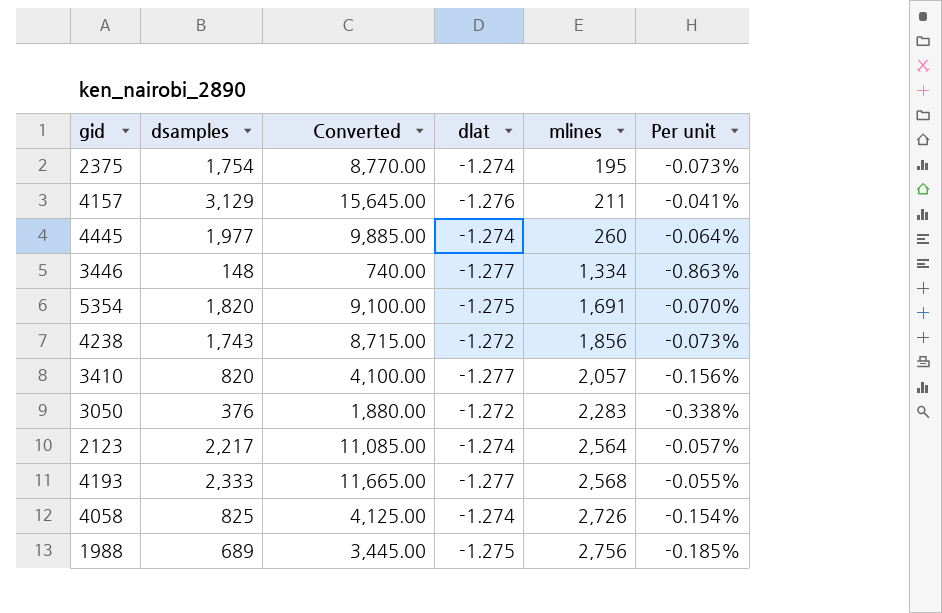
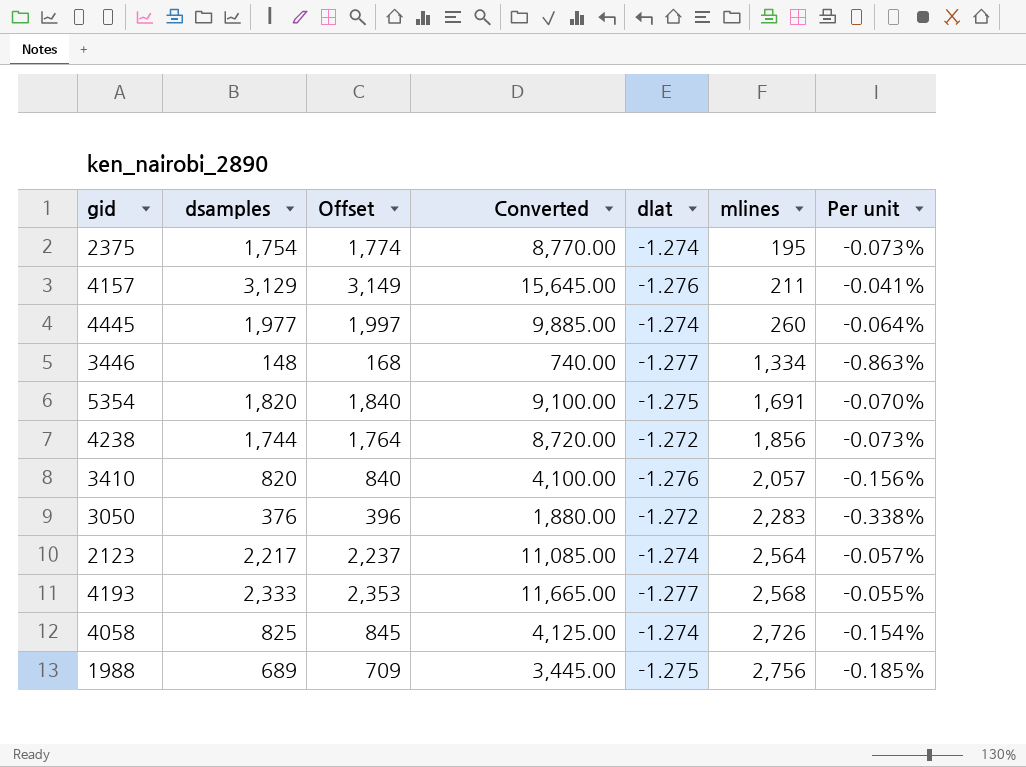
column Offset | formula: none -> [dsamples] + 20
4238 | dsamples: 1,743 -> 1,744
4238 | Converted: 8,715.00 -> 8,720.00
3410 | dlat: -1.277 -> -1.276

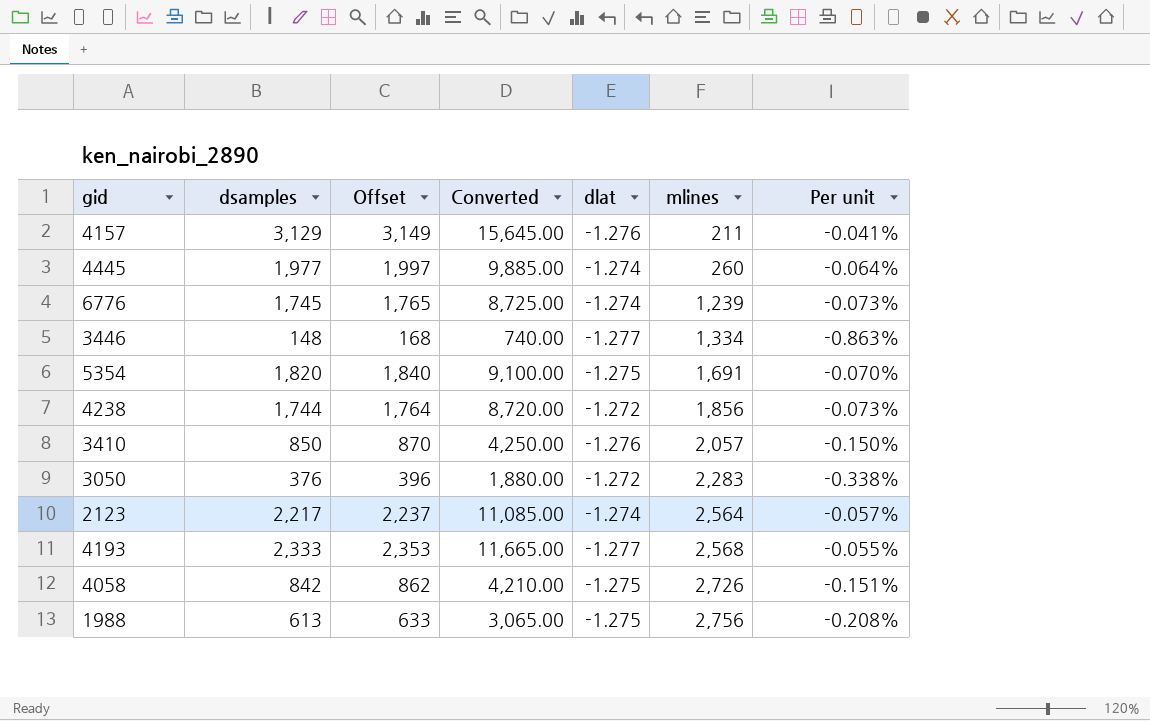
row 2375: 1,754 | 1,774 | 8,770.00 | -1.274 | 195 | -0.073% -> none
row 6776: none -> 1,745 | 1,765 | 8,725.00 | -1.274 | 1,239 | -0.073%
3410 | dsamples: 820 -> 850
3410 | Offset: 840 -> 870
3410 | Converted: 4,100.00 -> 4,250.00
3410 | Per unit: -0.156% -> -0.150%
4058 | dsamples: 825 -> 842
4058 | Offset: 845 -> 862
4058 | Converted: 4,125.00 -> 4,210.00
4058 | dlat: -1.274 -> -1.275
4058 | Per unit: -0.154% -> -0.151%
1988 | dsamples: 689 -> 613
1988 | Offset: 709 -> 633
1988 | Converted: 3,445.00 -> 3,065.00
1988 | Per unit: -0.185% -> -0.208%

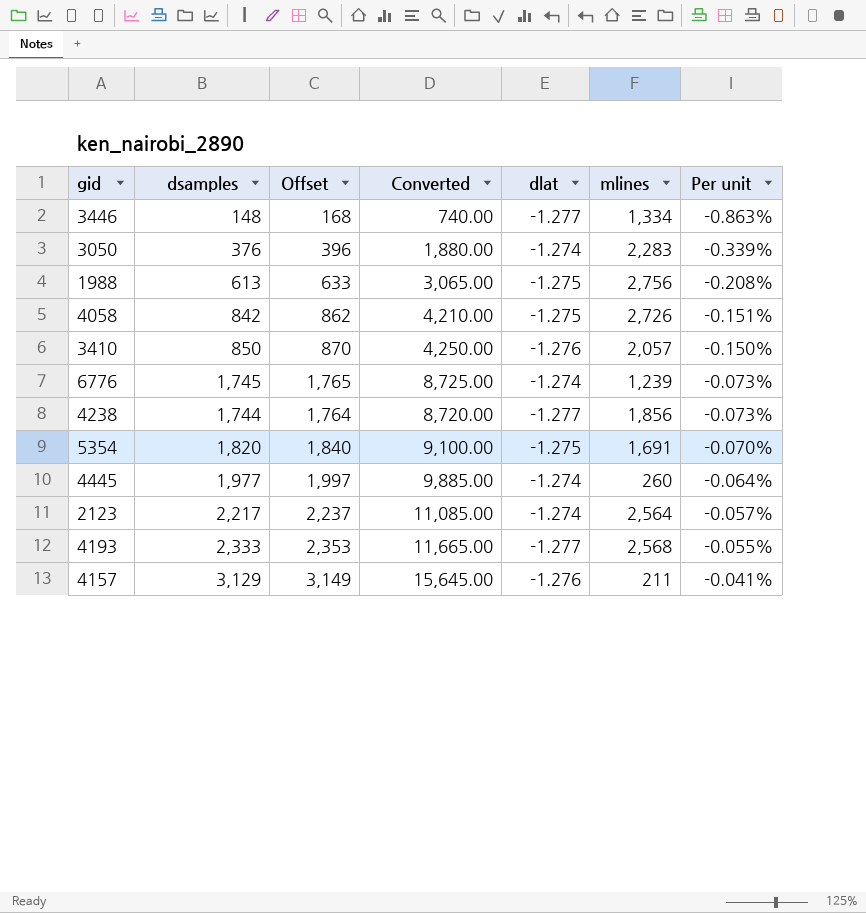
row order: mlines ascending -> Per unit ascending
3050 | dlat: -1.272 -> -1.274
3050 | Per unit: -0.338% -> -0.339%
4238 | dlat: -1.272 -> -1.277

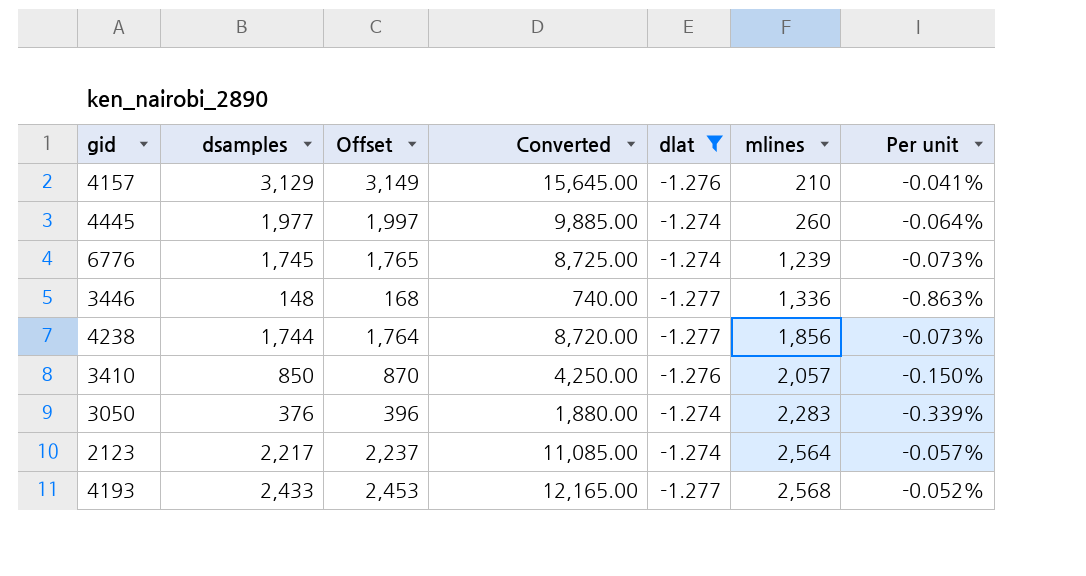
filter: none -> dlat != -1.275
row order: Per unit ascending -> mlines ascending
4157 | mlines: 211 -> 210
3446 | mlines: 1,334 -> 1,336
4193 | dsamples: 2,333 -> 2,433
4193 | Offset: 2,353 -> 2,453
4193 | Converted: 11,665.00 -> 12,165.00
4193 | Per unit: -0.055% -> -0.052%

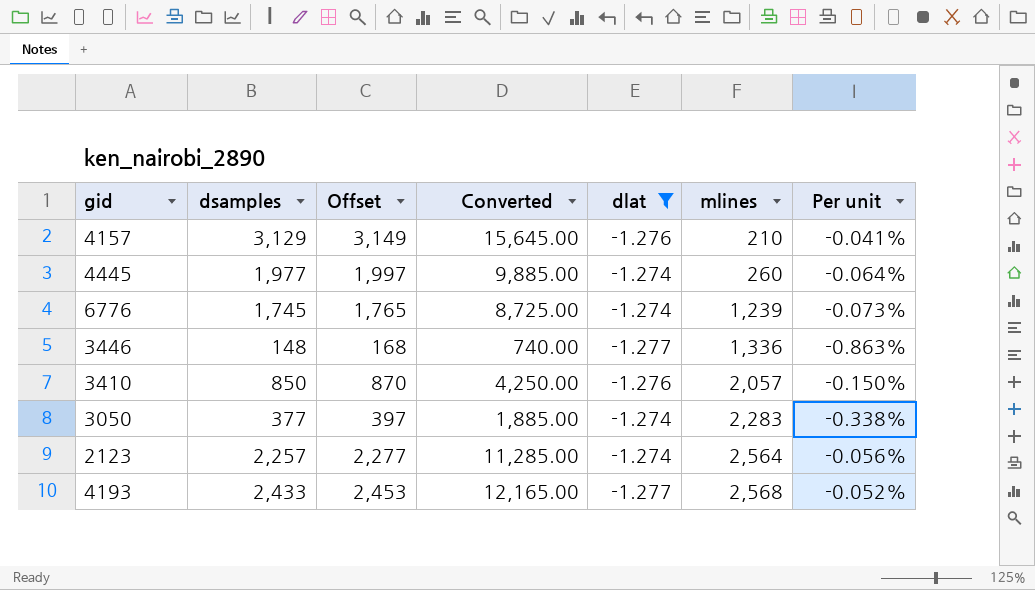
row 4238: 1,744 | 1,764 | 8,720.00 | -1.277 | 1,856 | -0.073% -> none
3050 | dsamples: 376 -> 377
3050 | Offset: 396 -> 397
3050 | Converted: 1,880.00 -> 1,885.00
3050 | Per unit: -0.339% -> -0.338%
2123 | dsamples: 2,217 -> 2,257
2123 | Offset: 2,237 -> 2,277
2123 | Converted: 11,085.00 -> 11,285.00
2123 | Per unit: -0.057% -> -0.056%

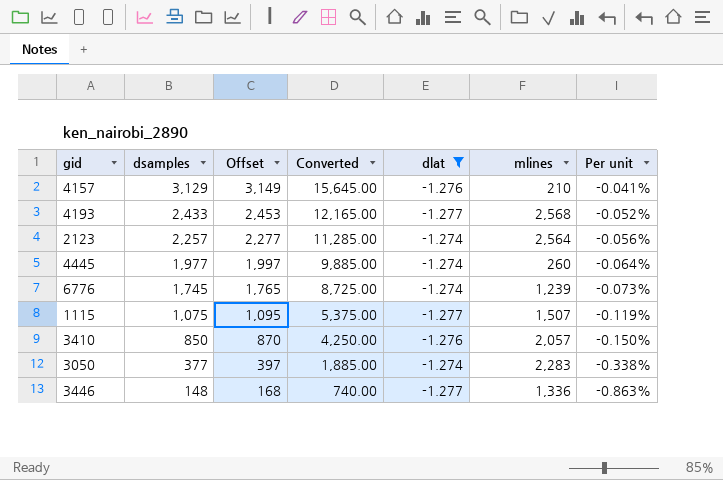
row order: mlines ascending -> dsamples descending
row 1115: none -> 1,075 | 1,095 | 5,375.00 | -1.277 | 1,507 | -0.119%

